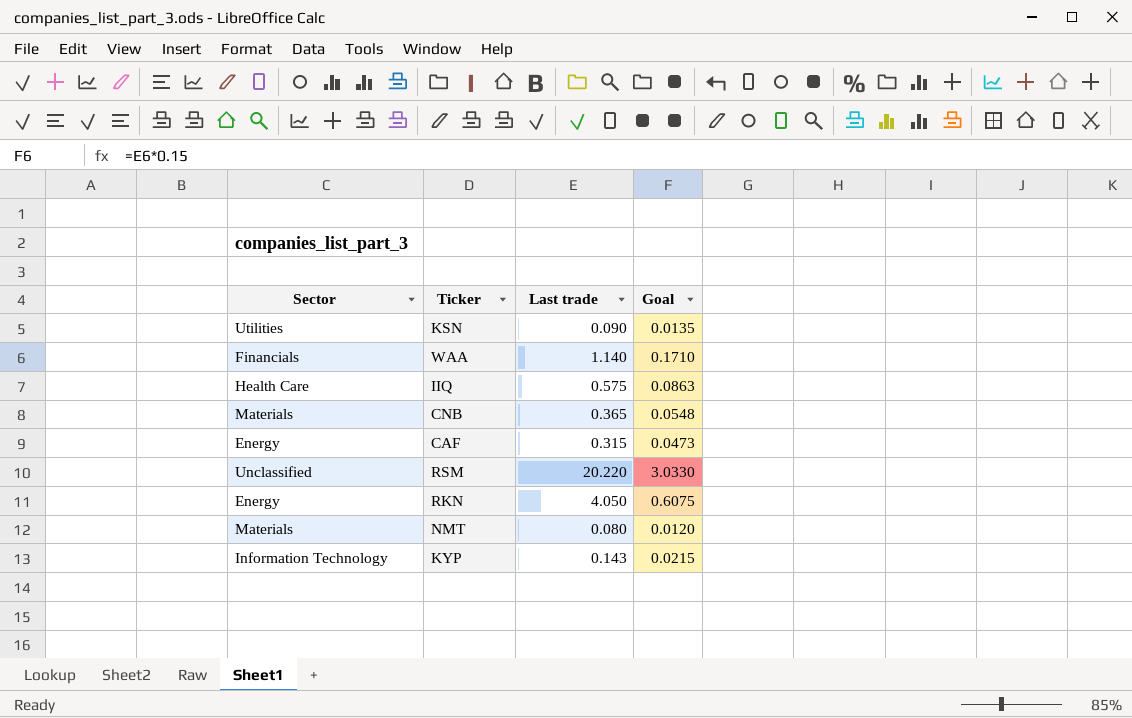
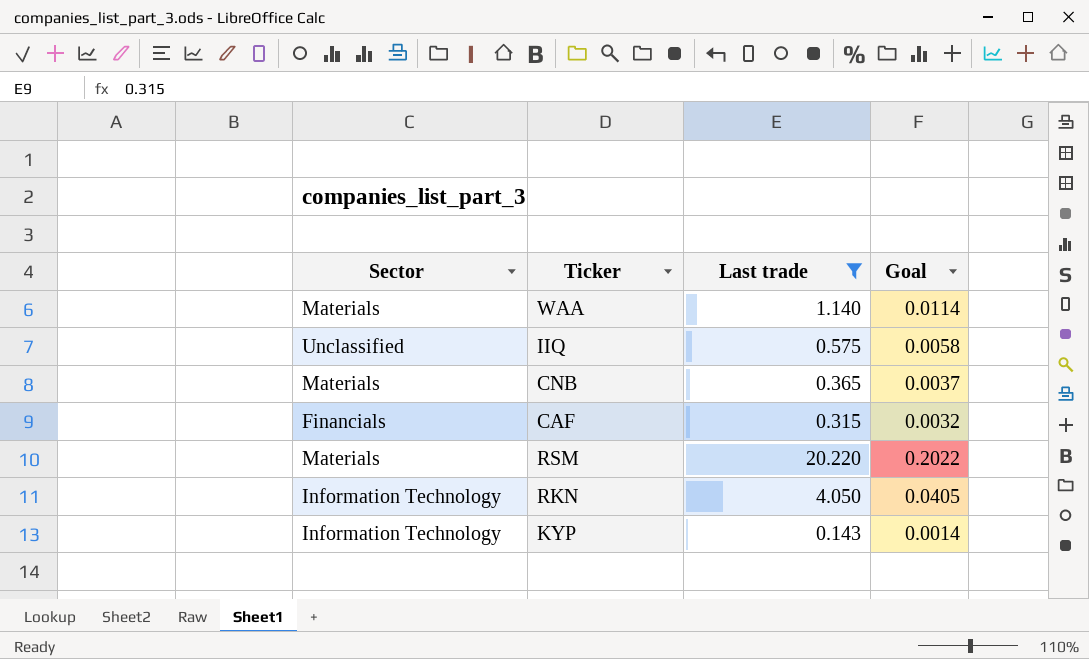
filter: none -> Last trade >= 0.143
column Goal | formula: [Last trade] * 0.15 -> [Last trade] * 0.01
WAA | Sector: Financials -> Materials
IIQ | Sector: Health Care -> Unclassified
CAF | Sector: Energy -> Financials
RSM | Sector: Unclassified -> Materials
RKN | Sector: Energy -> Information Technology

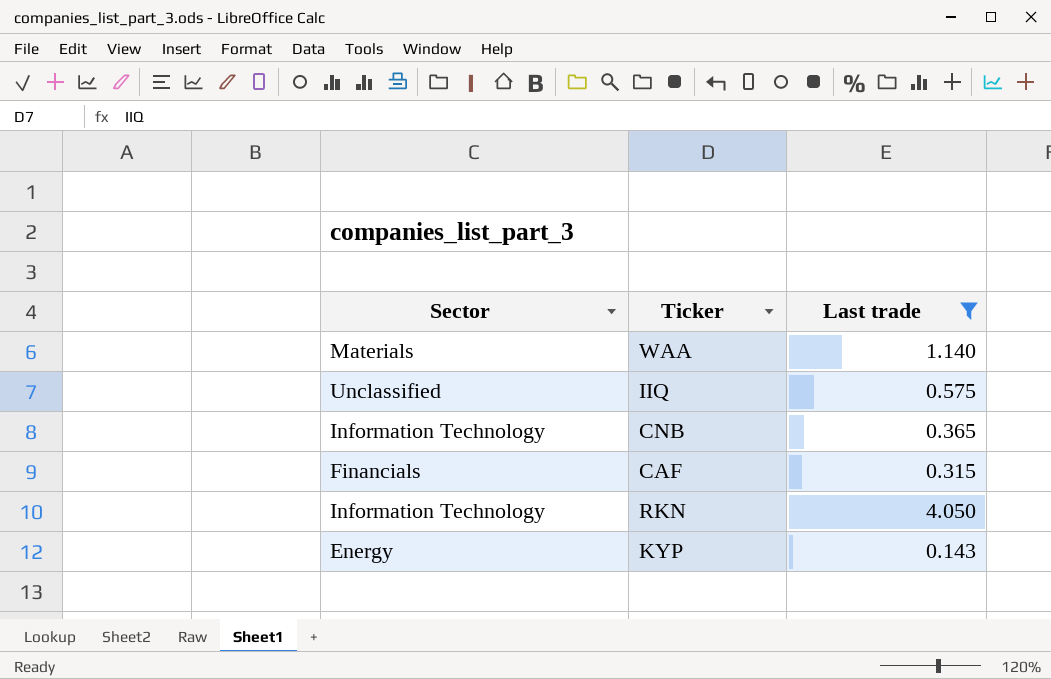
column Goal | formula: [Last trade] * 0.01 -> none
row RSM: Materials | 20.220 | 0.2022 -> none
CNB | Sector: Materials -> Information Technology
KYP | Sector: Information Technology -> Energy

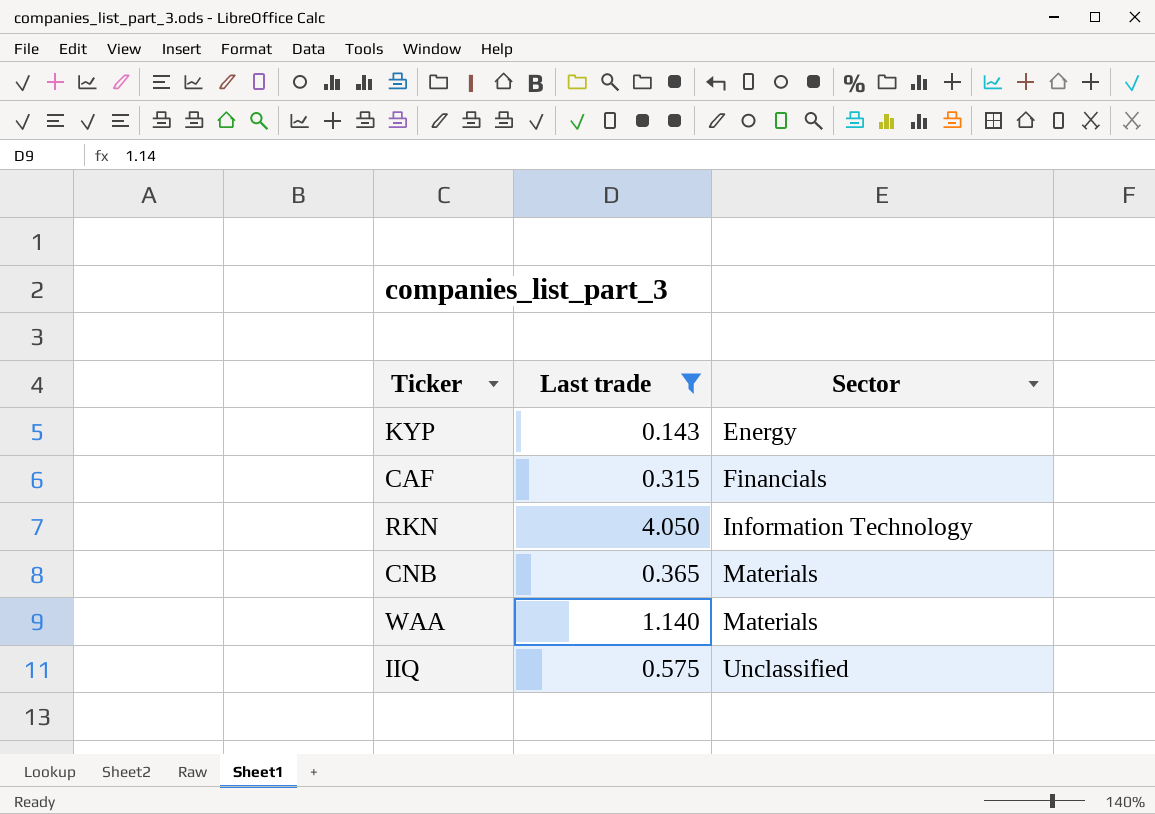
row order: none -> Sector ascending
column Sector | position: 1 -> 3
CNB | Sector: Information Technology -> Materials

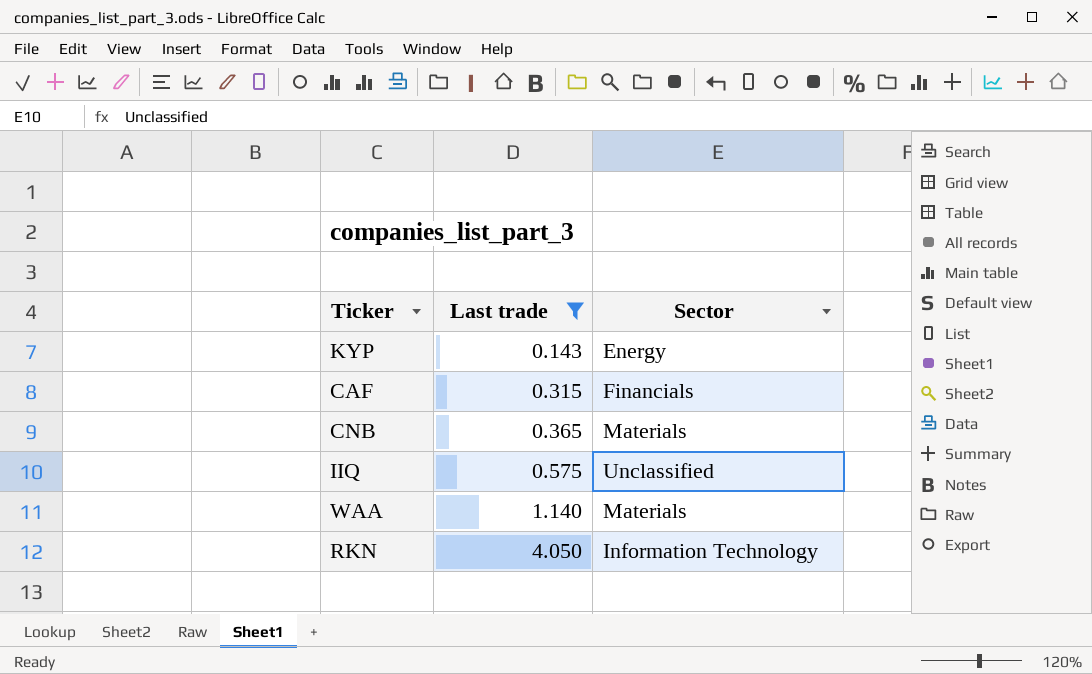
row order: Sector ascending -> Last trade ascending

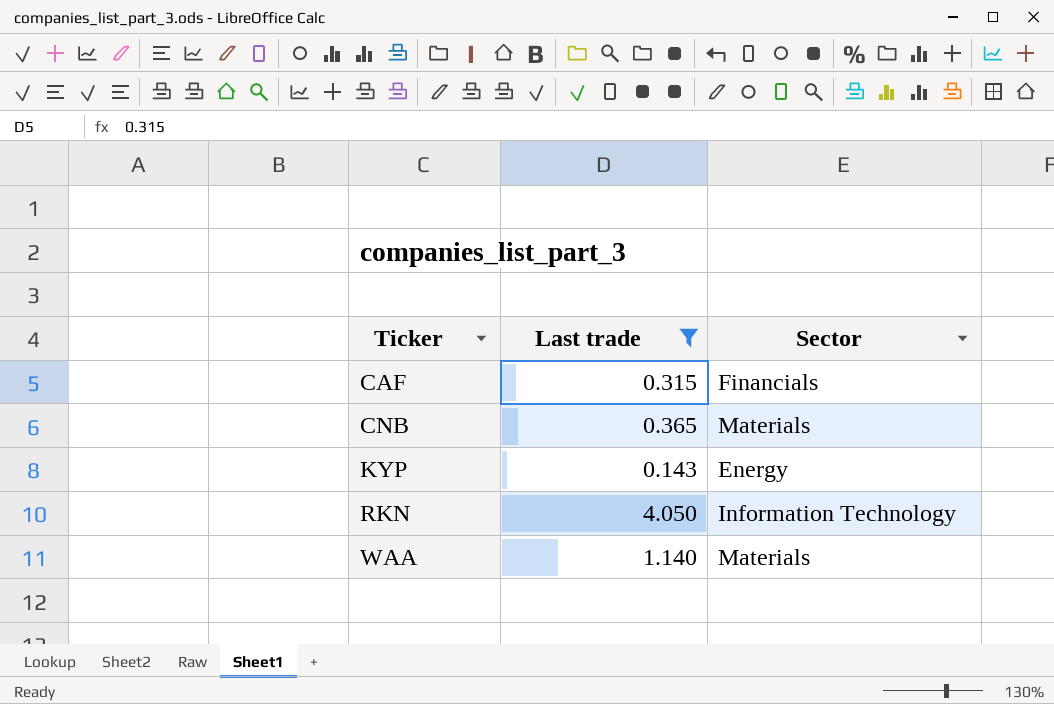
row order: Last trade ascending -> Ticker ascending
row IIQ: 0.575 | Unclassified -> none

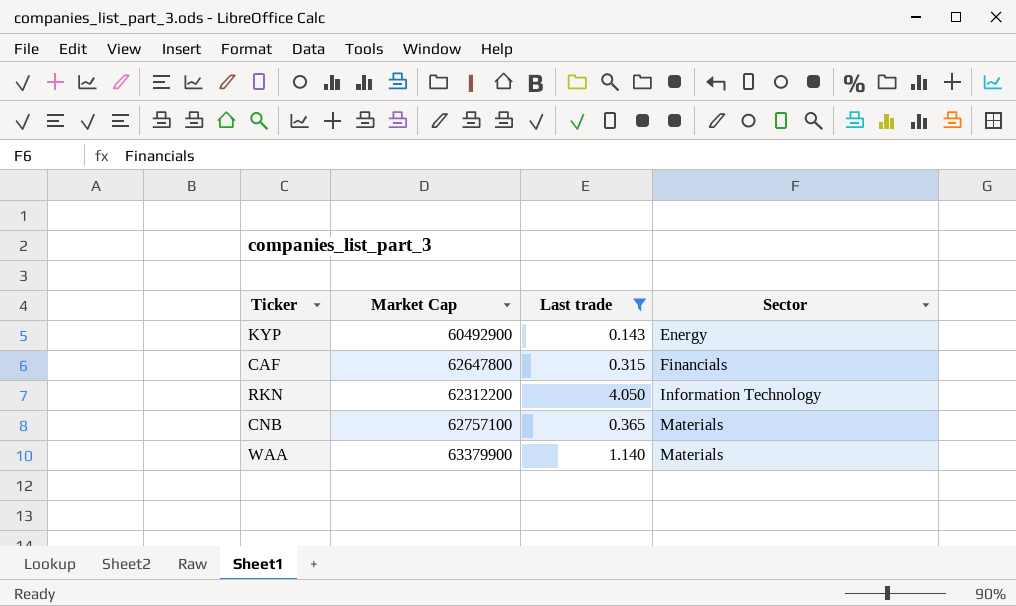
row order: Ticker ascending -> Sector ascending
column Market Cap | position: none -> 2

